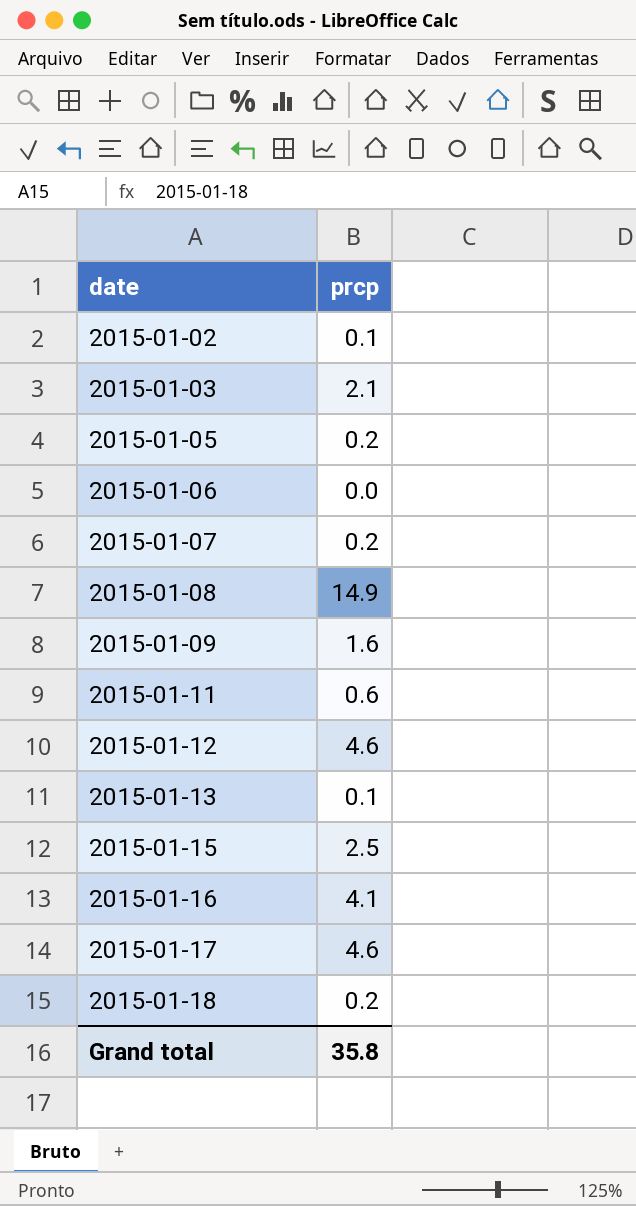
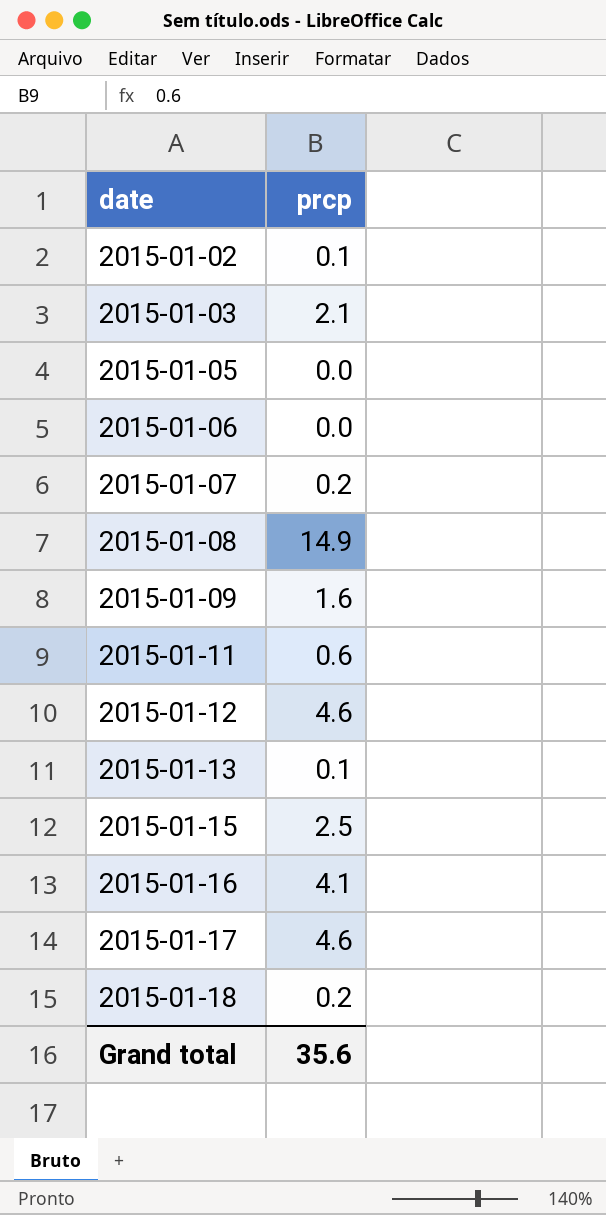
2015-01-05 | prcp: 0.2 -> 0.0
Grand total | prcp: 35.8 -> 35.6

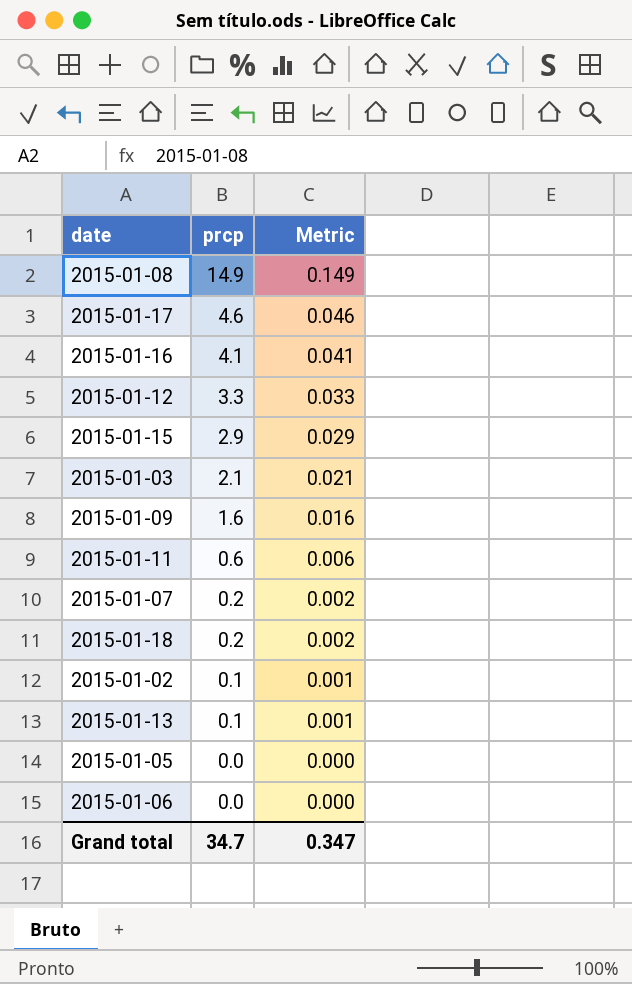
row order: date ascending -> prcp descending
column Metric | formula: none -> [prcp] * 0.01
2015-01-12 | prcp: 4.6 -> 3.3
2015-01-15 | prcp: 2.5 -> 2.9
Grand total | prcp: 35.6 -> 34.7

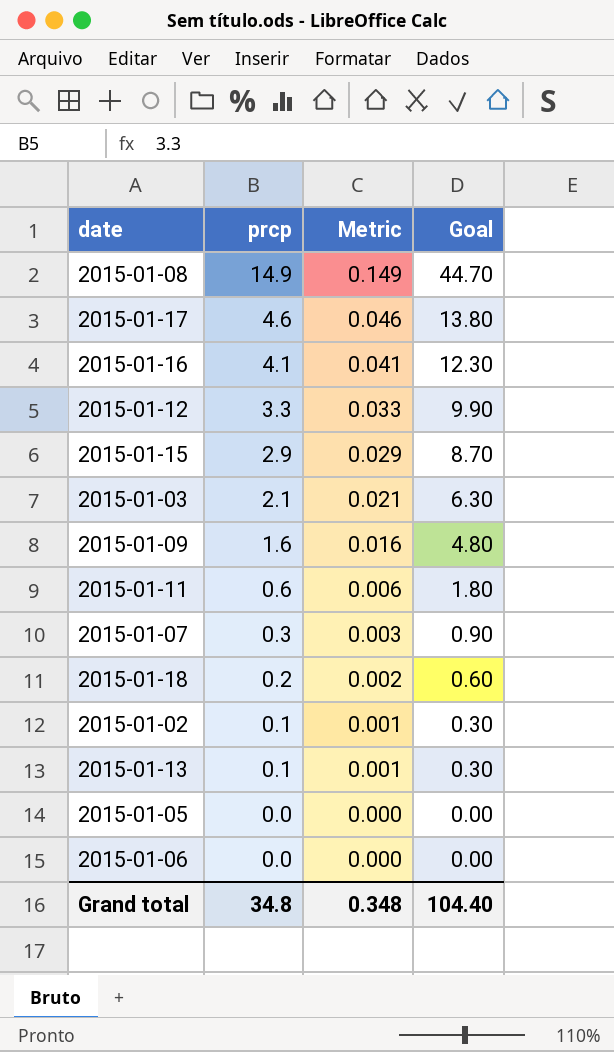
column Goal | formula: none -> [prcp] * 3
2015-01-07 | prcp: 0.2 -> 0.3
2015-01-07 | Metric: 0.002 -> 0.003
Grand total | prcp: 34.7 -> 34.8
Grand total | Metric: 0.347 -> 0.348

